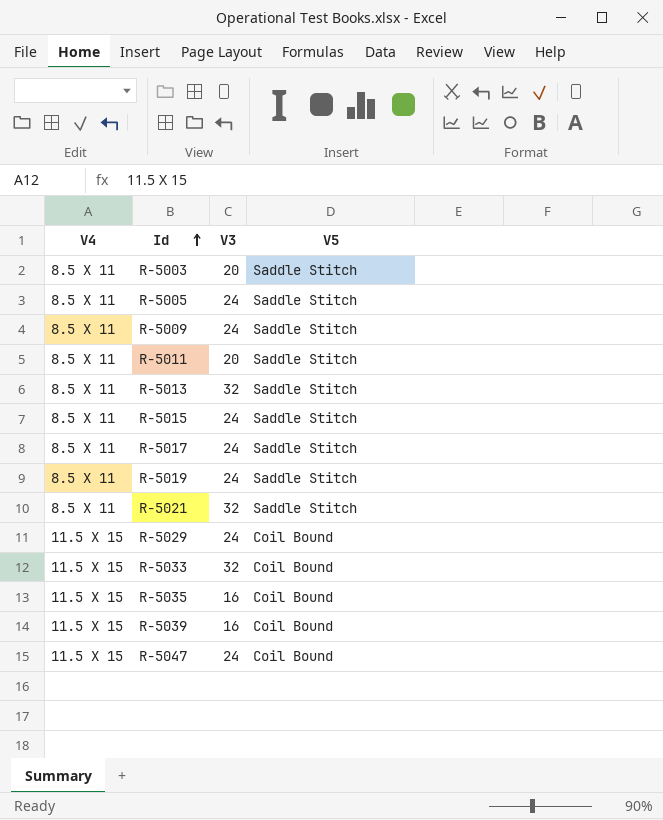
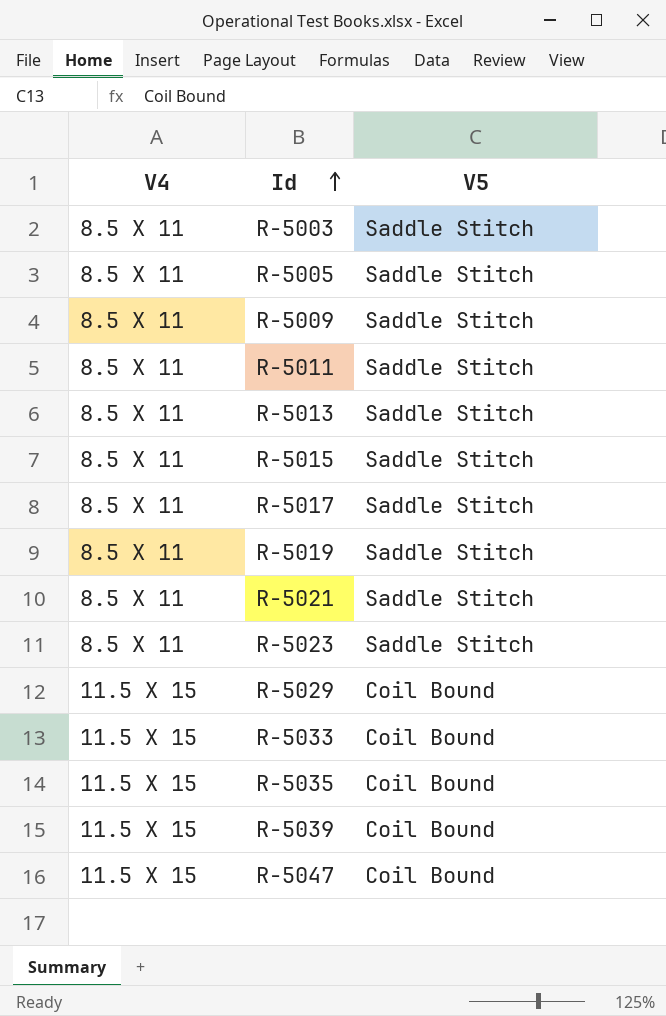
column V3 | position: 3 -> none
row R-5023: none -> 8.5 X 11 | Saddle Stitch

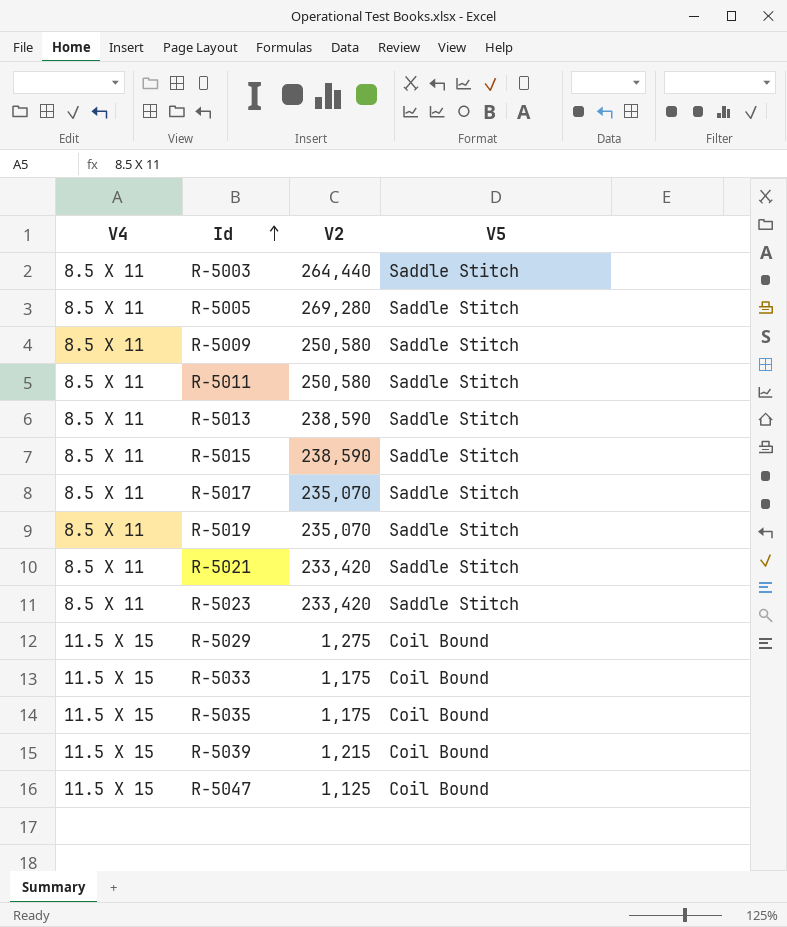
column V2 | position: none -> 3

